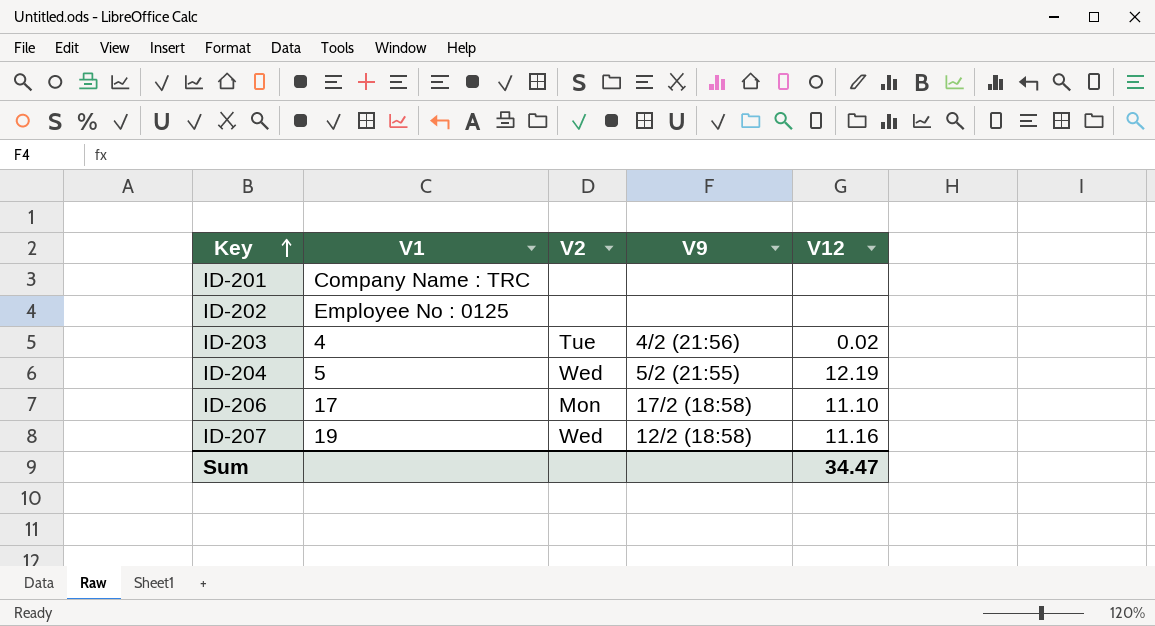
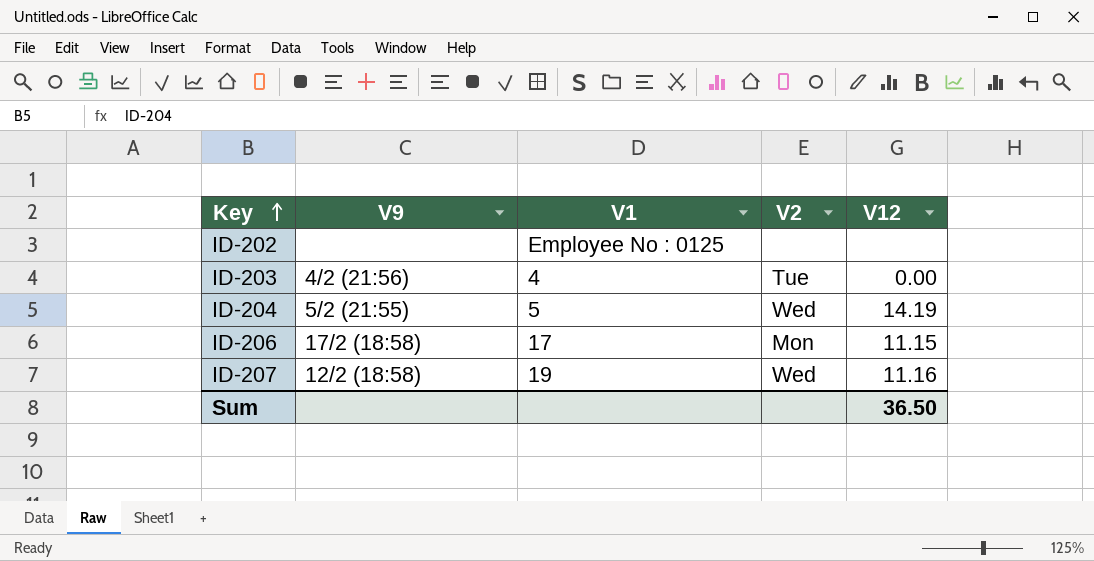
column V9 | position: 4 -> 2
row ID-201: Company Name : TRC | none | none | none -> none
ID-203 | V12: 0.02 -> 0.00
ID-204 | V12: 12.19 -> 14.19
ID-206 | V12: 11.10 -> 11.15
Sum | V12: 34.47 -> 36.50

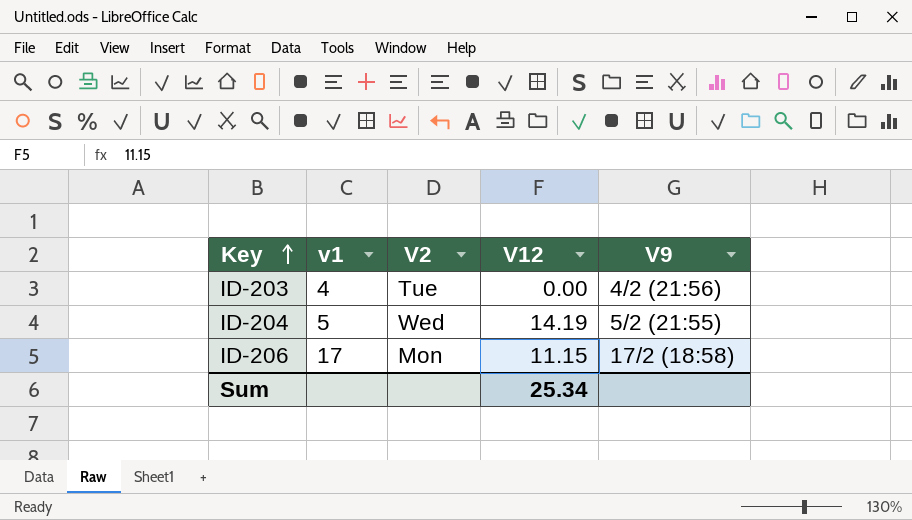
column name: V1 -> v1
column V9 | position: 2 -> 5
row ID-202: none | Employee No : 0125 | none | none -> none
row ID-207: 12/2 (18:58) | 19 | Wed | 11.16 -> none
Sum | V12: 36.50 -> 25.34

